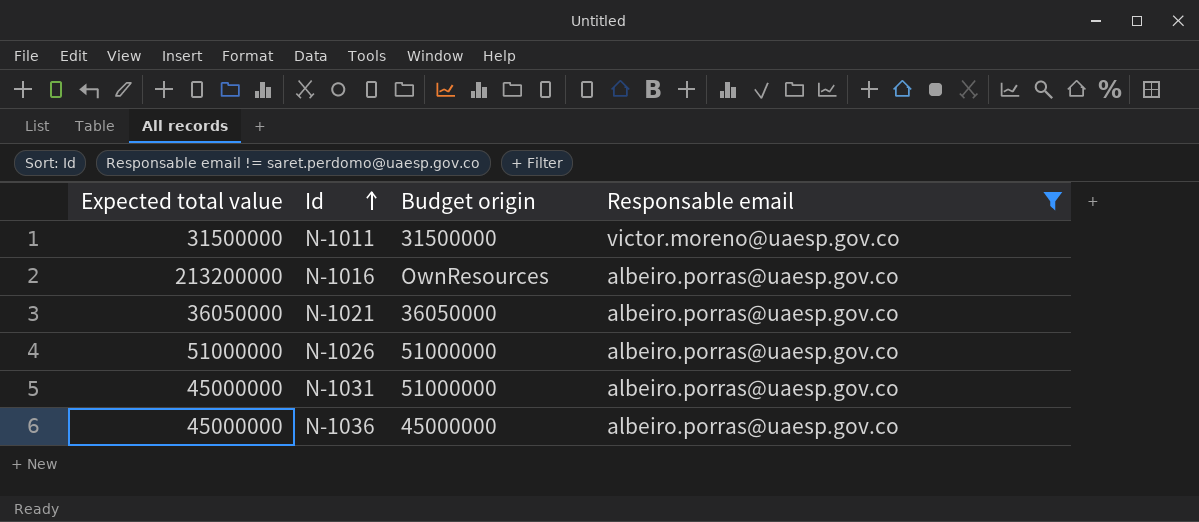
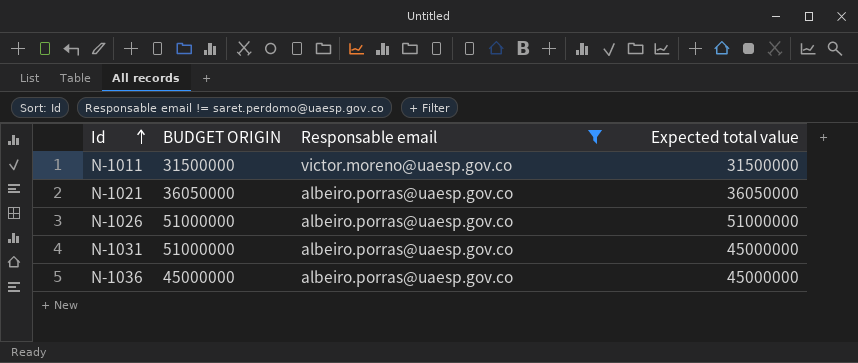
column name: Budget origin -> BUDGET ORIGIN
column Expected total value | position: 1 -> 4
row N-1016: 213200000 | OwnResources | albeiro.porras@uaesp.gov.co -> none

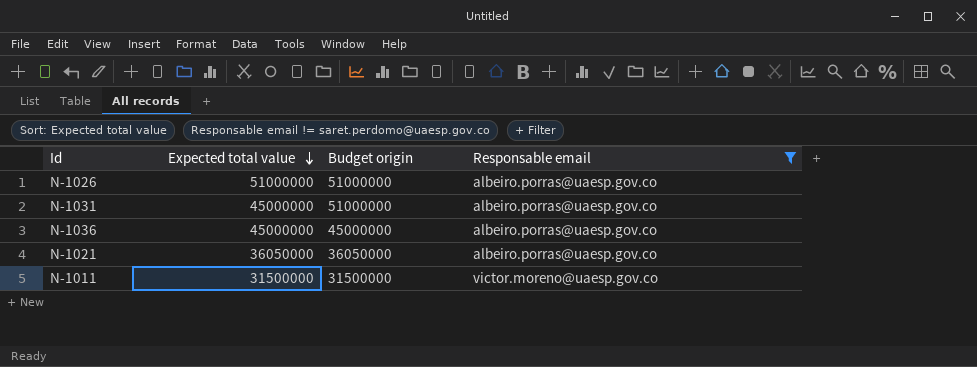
row order: Id ascending -> Expected total value descending
column Expected total value | position: 4 -> 2
column name: BUDGET ORIGIN -> Budget origin

